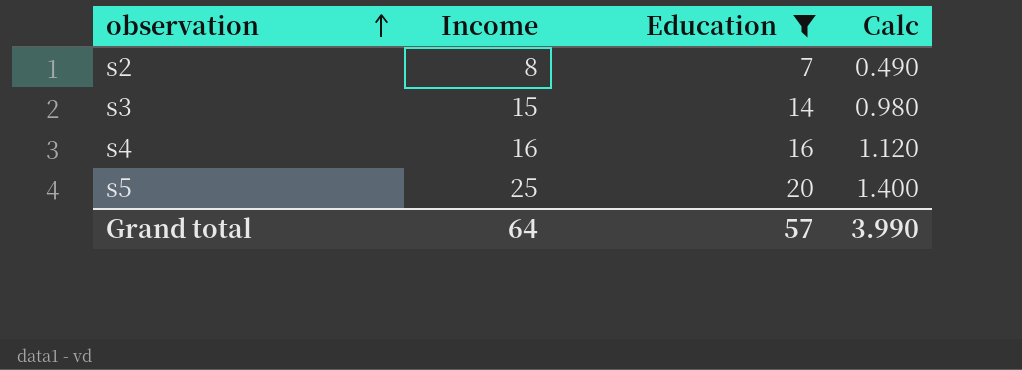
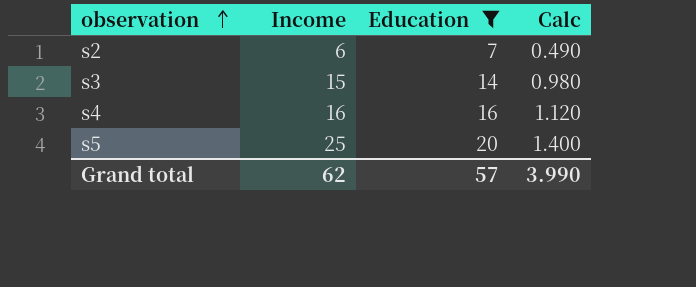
s2 | Income: 8 -> 6
Grand total | Income: 64 -> 62

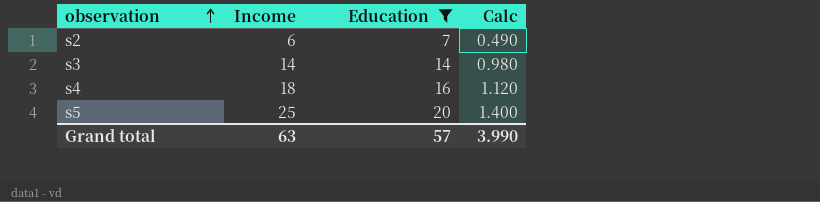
s3 | Income: 15 -> 14
s4 | Income: 16 -> 18
Grand total | Income: 62 -> 63

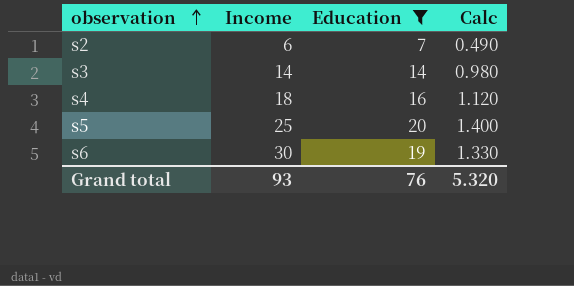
row s6: none -> 30 | 19 | 1.330
Grand total | Income: 63 -> 93
Grand total | Education: 57 -> 76
Grand total | Calc: 3.990 -> 5.320

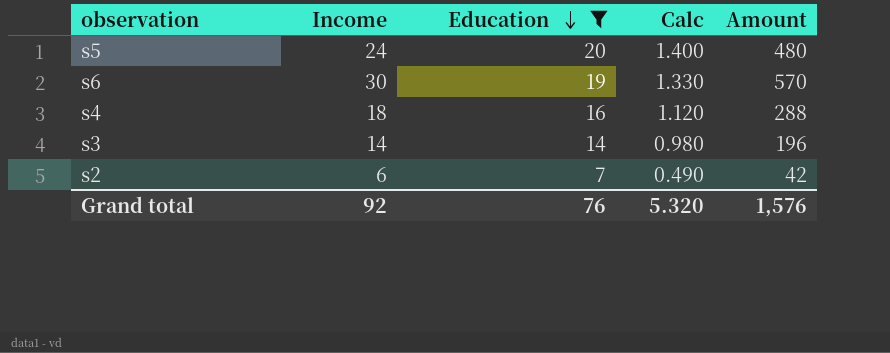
row order: observation ascending -> Education descending
column Amount | formula: none -> [Income] * [Education]
s5 | Income: 25 -> 24
Grand total | Income: 93 -> 92

